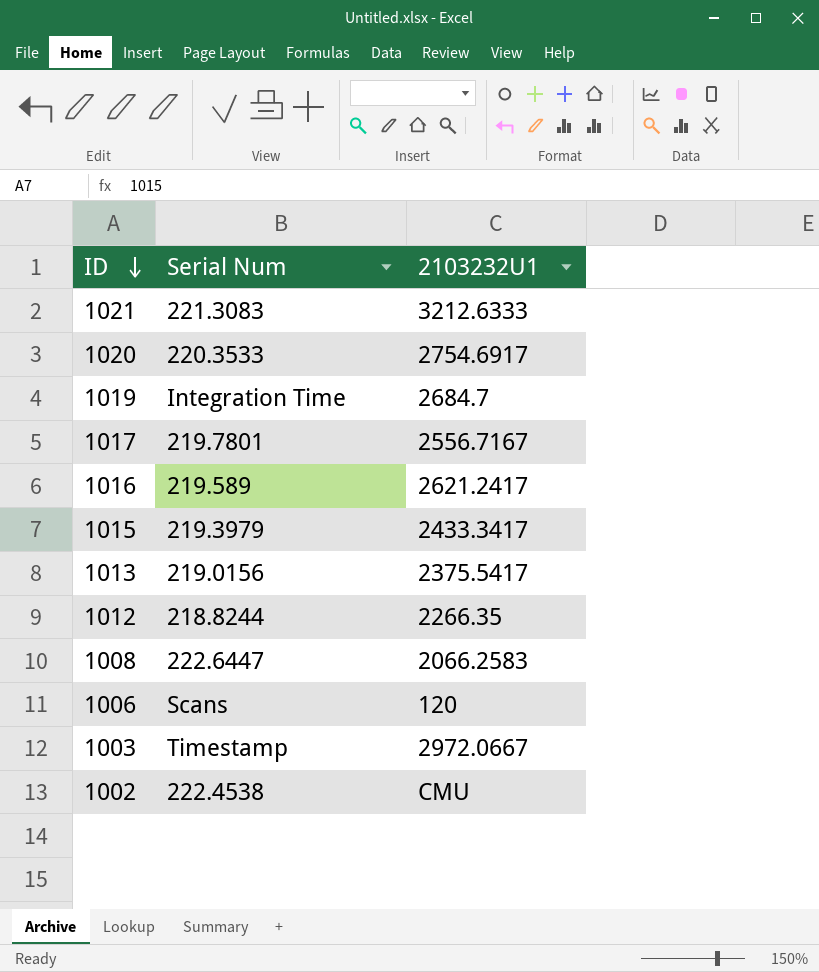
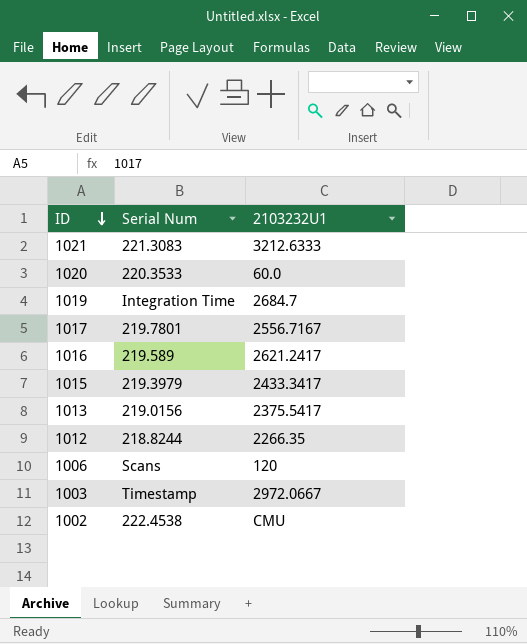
row 1008: 222.6447 | 2066.2583 -> none
1020 | 2103232U1: 2754.6917 -> 60.0

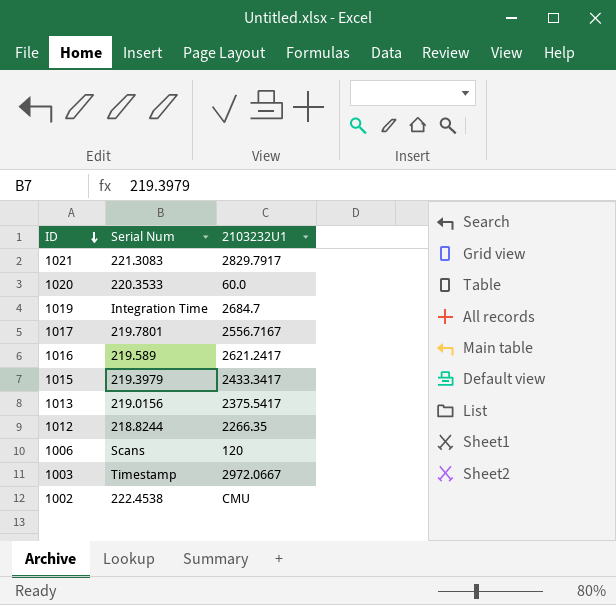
1021 | 2103232U1: 3212.6333 -> 2829.7917

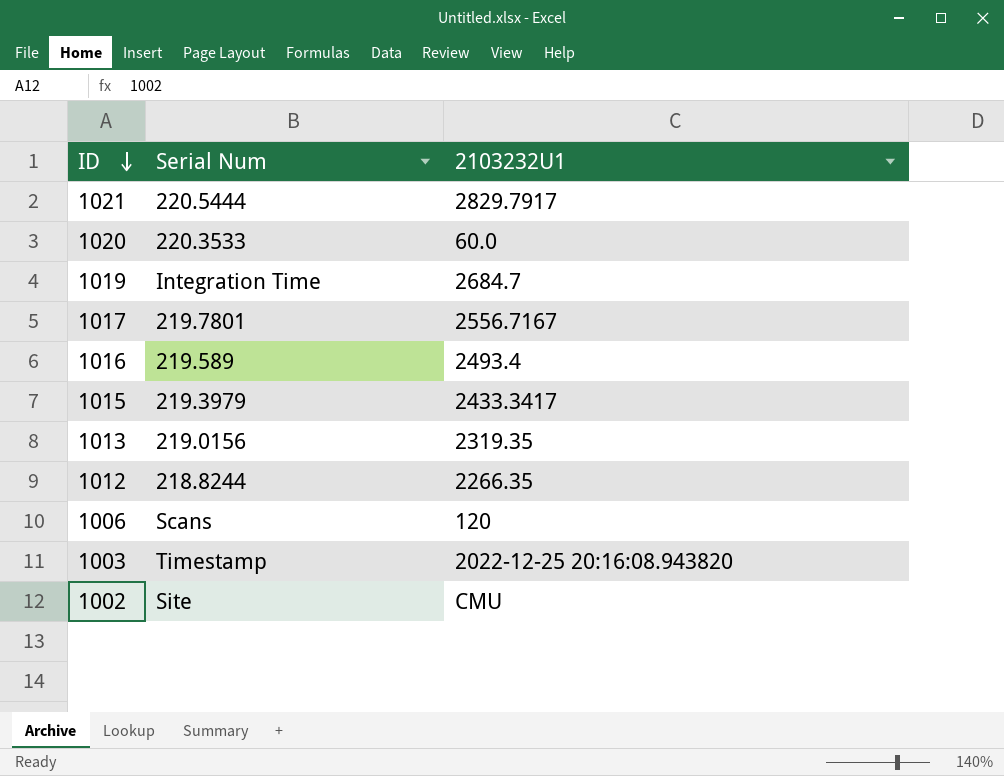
1021 | Serial Num: 221.3083 -> 220.5444
1016 | 2103232U1: 2621.2417 -> 2493.4
1013 | 2103232U1: 2375.5417 -> 2319.35
1003 | 2103232U1: 2972.0667 -> 2022-12-25 20:16:08.943820
1002 | Serial Num: 222.4538 -> Site

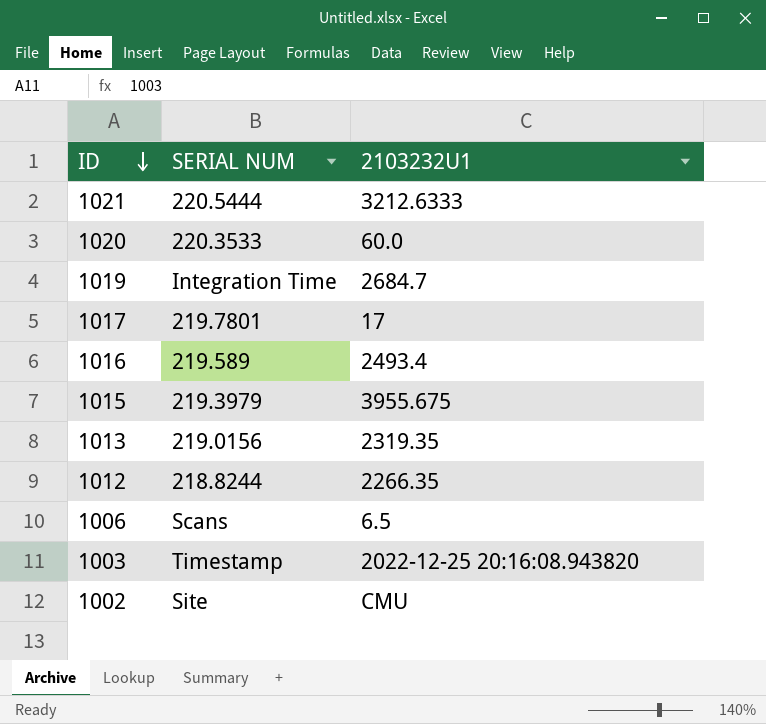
column name: Serial Num -> SERIAL NUM
1021 | 2103232U1: 2829.7917 -> 3212.6333
1017 | 2103232U1: 2556.7167 -> 17
1015 | 2103232U1: 2433.3417 -> 3955.675
1006 | 2103232U1: 120 -> 6.5

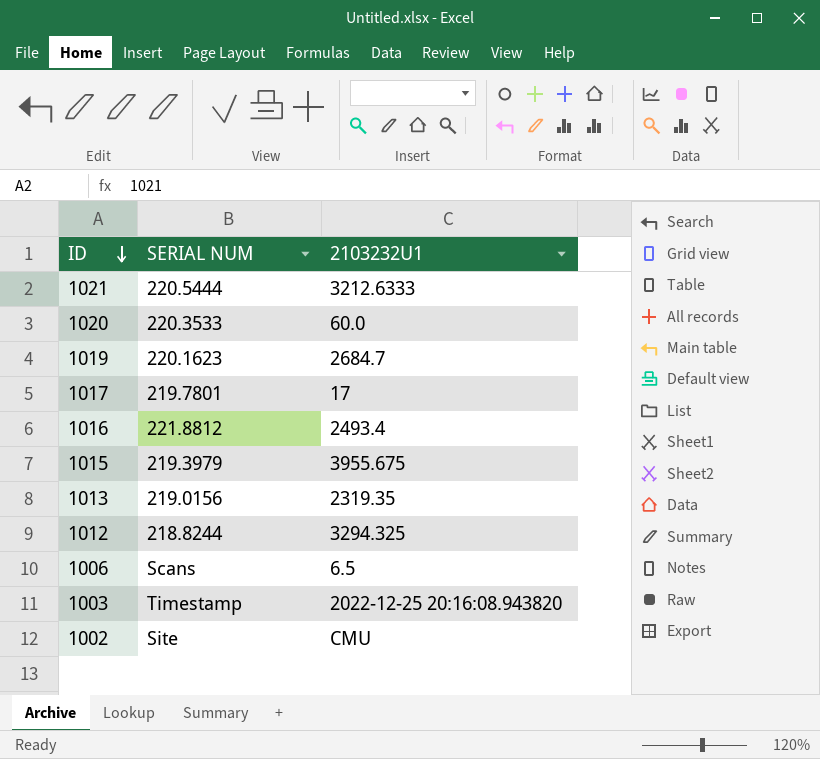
1019 | SERIAL NUM: Integration Time -> 220.1623
1016 | SERIAL NUM: 219.589 -> 221.8812
1012 | 2103232U1: 2266.35 -> 3294.325

